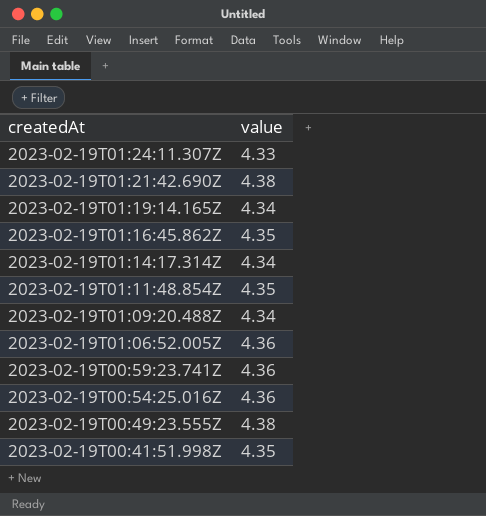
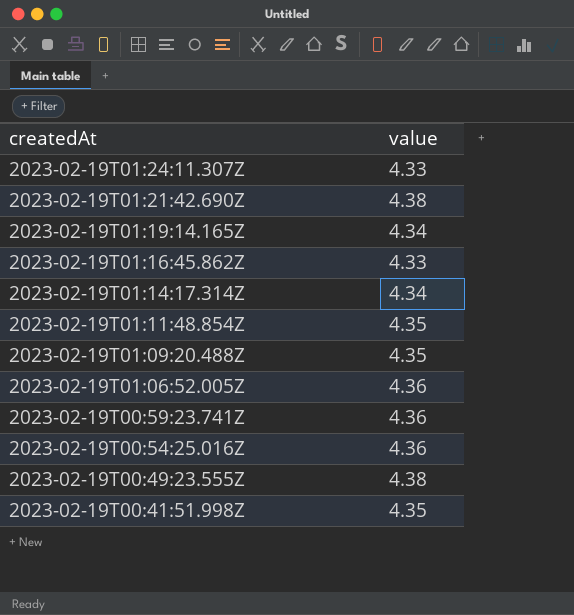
2023-02-19T01:16:45.862Z | value: 4.35 -> 4.33
2023-02-19T01:09:20.488Z | value: 4.34 -> 4.35

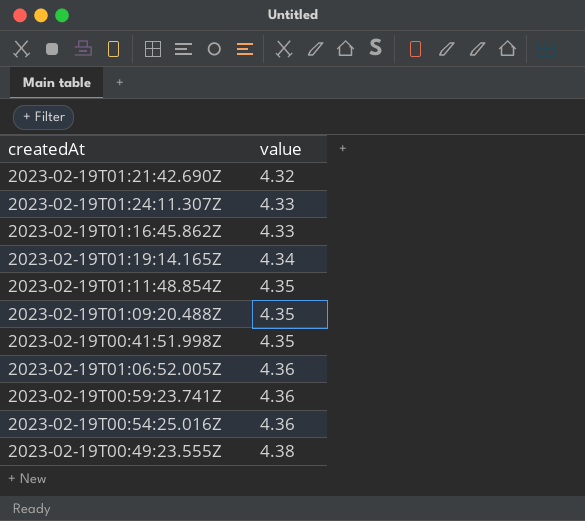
row order: createdAt descending -> value ascending
row 2023-02-19T01:14:17.314Z: 4.34 -> none
2023-02-19T01:21:42.690Z | value: 4.38 -> 4.32

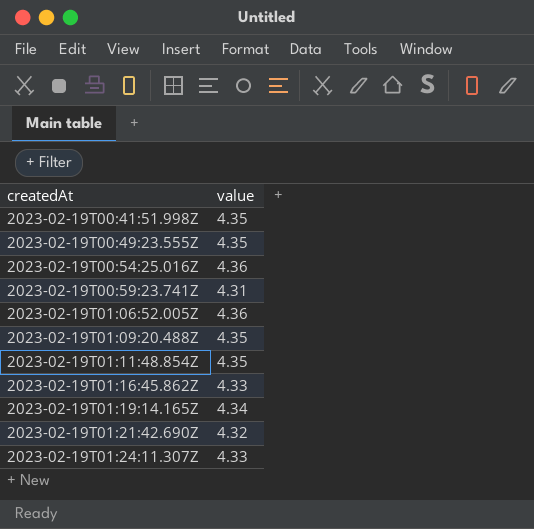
row order: value ascending -> createdAt ascending
2023-02-19T00:49:23.555Z | value: 4.38 -> 4.35
2023-02-19T00:59:23.741Z | value: 4.36 -> 4.31

